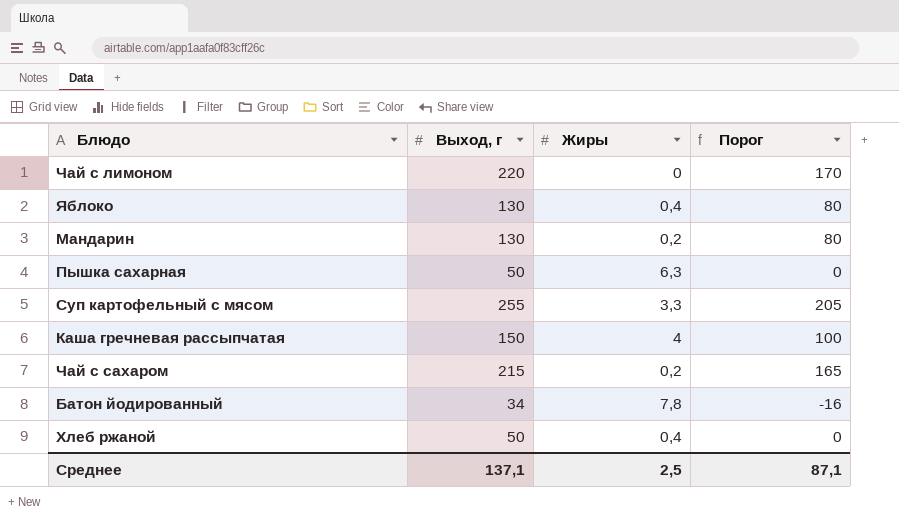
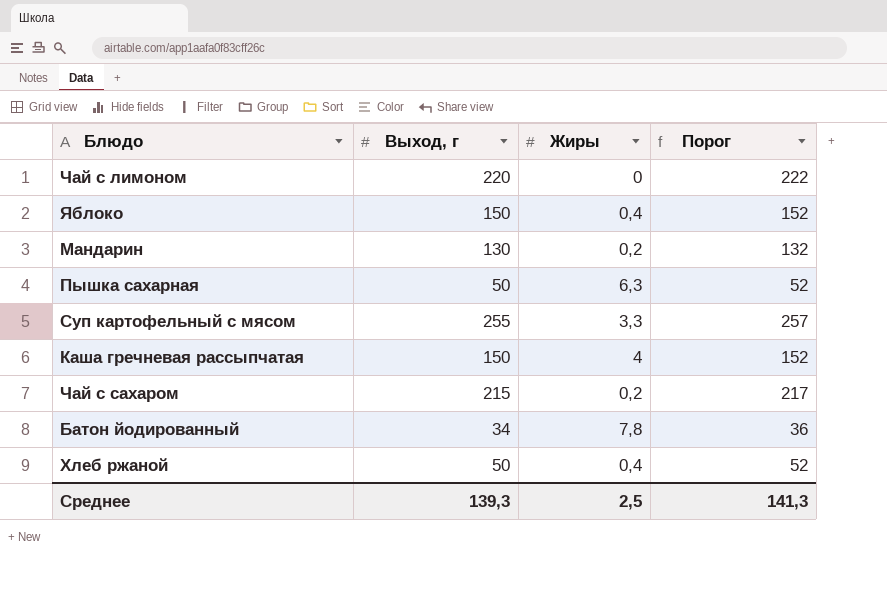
column Порог | formula: [Выход, г] - 50 -> [Выход, г] + 2
Яблоко | Выход, г: 130 -> 150
Среднее | Выход, г: 137,1 -> 139,3
Среднее | Порог: 87,1 -> 141,3

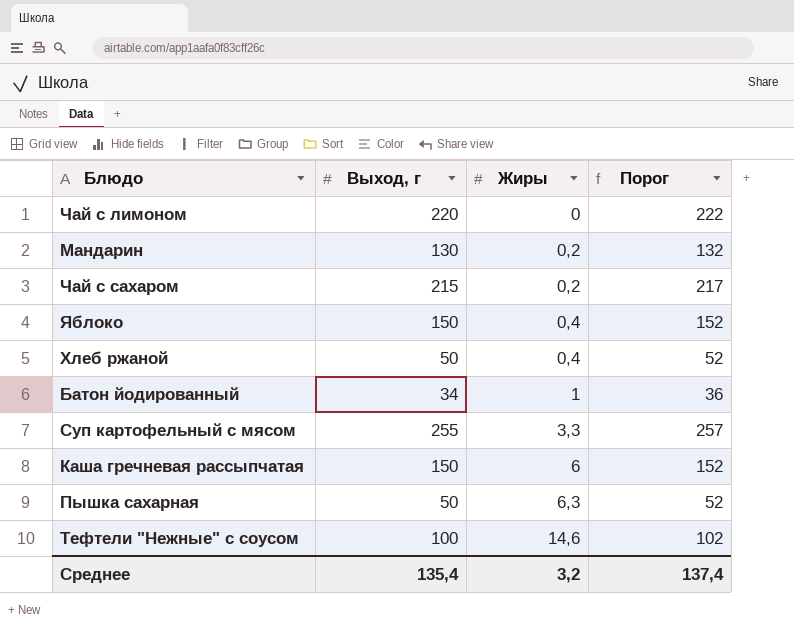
row order: none -> Жиры ascending
Батон йодированный | Жиры: 7,8 -> 1
Каша гречневая рассыпчатая | Жиры: 4 -> 6
row Тефтели "Нежные" с соусом: none -> 100 | 14,6 | 102
Среднее | Выход, г: 139,3 -> 135,4
Среднее | Жиры: 2,5 -> 3,2
Среднее | Порог: 141,3 -> 137,4

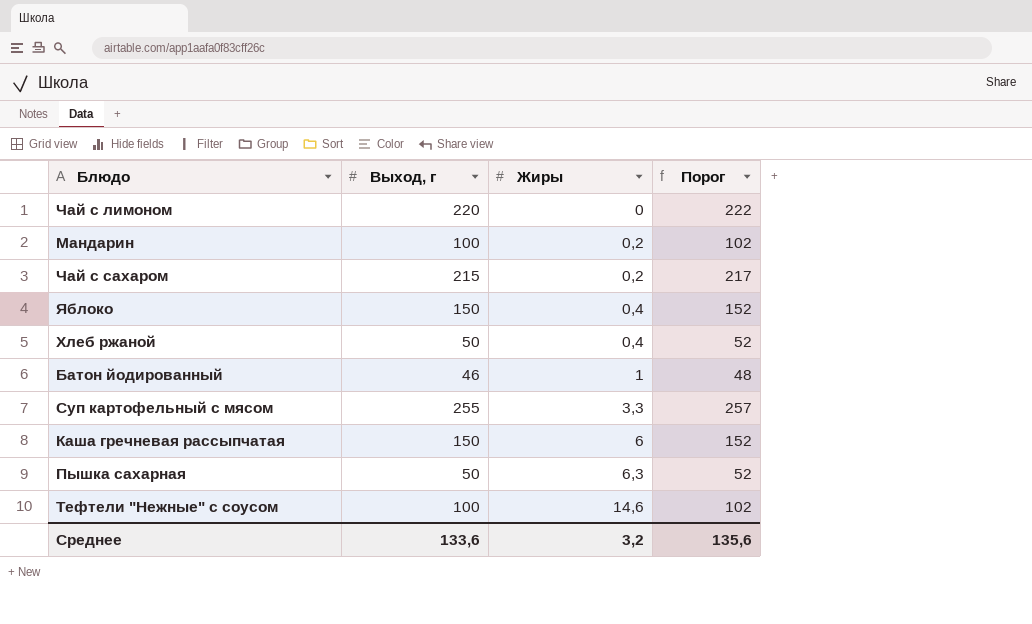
Мандарин | Выход, г: 130 -> 100
Мандарин | Порог: 132 -> 102
Батон йодированный | Выход, г: 34 -> 46
Батон йодированный | Порог: 36 -> 48
Среднее | Выход, г: 135,4 -> 133,6
Среднее | Порог: 137,4 -> 135,6

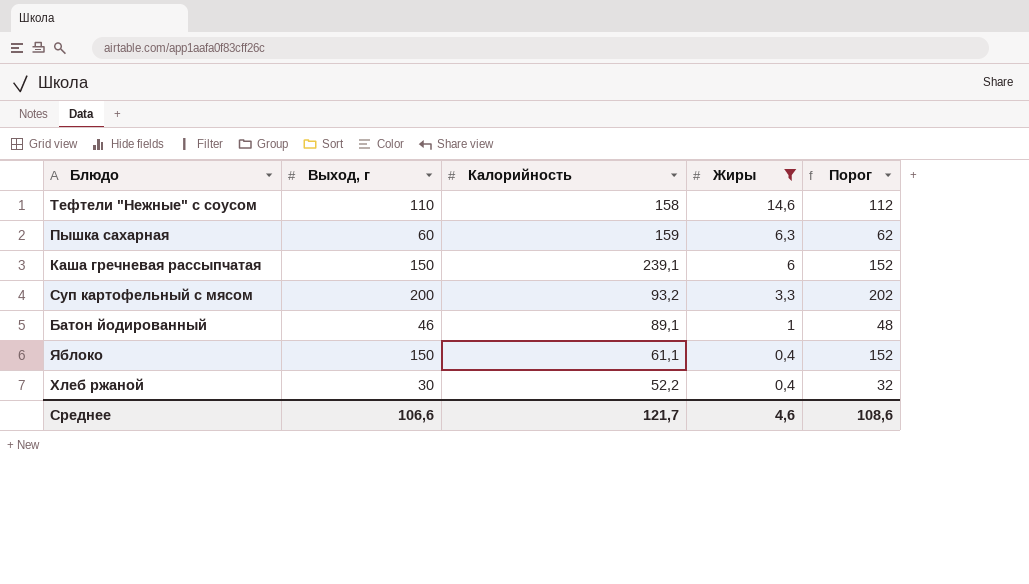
filter: none -> Жиры >= 0,4
row order: Жиры ascending -> Жиры descending
column Калорийность | position: none -> 3
Тефтели "Нежные" с соусом | Выход, г: 100 -> 110
Тефтели "Нежные" с соусом | Порог: 102 -> 112
Пышка сахарная | Выход, г: 50 -> 60
Пышка сахарная | Порог: 52 -> 62
Суп картофельный с мясом | Выход, г: 255 -> 200
Суп картофельный с мясом | Порог: 257 -> 202
Хлеб ржаной | Выход, г: 50 -> 30
Хлеб ржаной | Порог: 52 -> 32
Среднее | Выход, г: 133,6 -> 106,6
Среднее | Жиры: 3,2 -> 4,6
Среднее | Порог: 135,6 -> 108,6

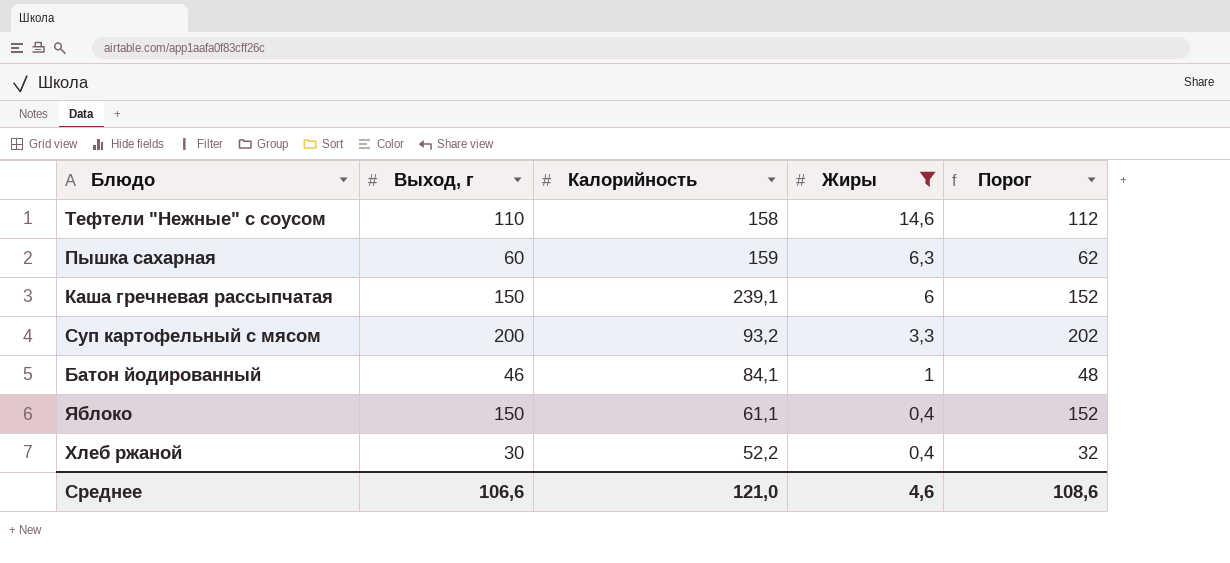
Батон йодированный | Калорийность: 89,1 -> 84,1
Среднее | Калорийность: 121,7 -> 121,0

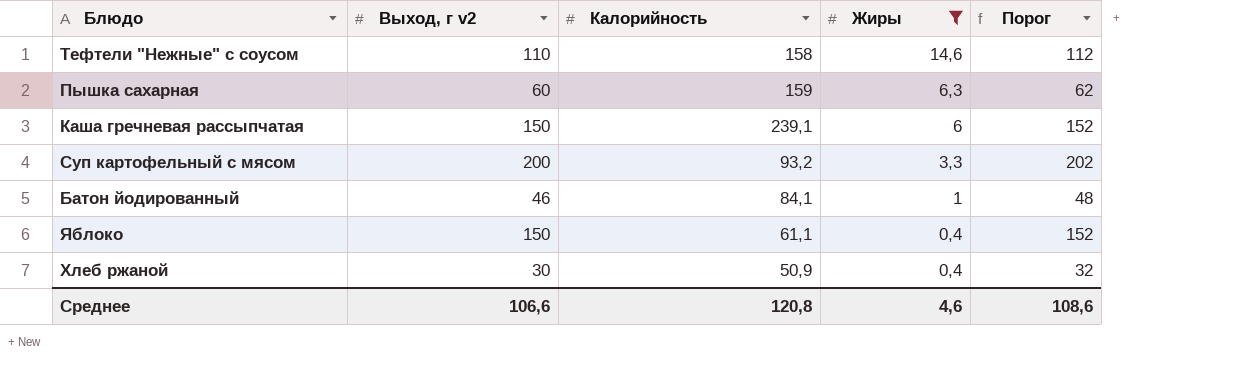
column name: Выход, г -> Выход, г v2
Хлеб ржаной | Калорийность: 52,2 -> 50,9
Среднее | Калорийность: 121,0 -> 120,8

